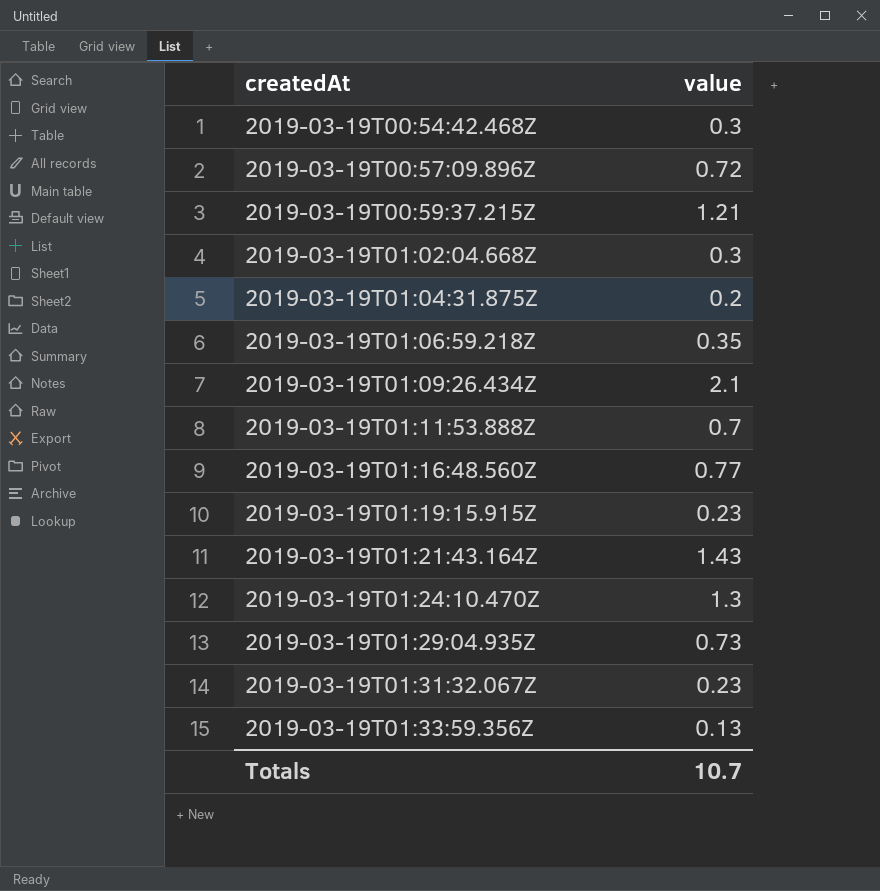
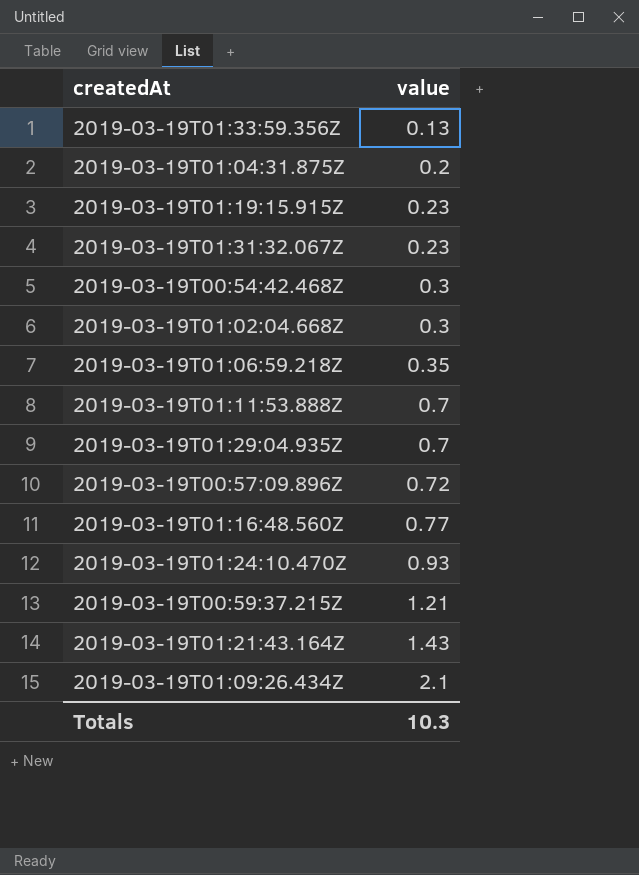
row order: createdAt ascending -> value ascending
2019-03-19T01:29:04.935Z | value: 0.73 -> 0.7
2019-03-19T01:24:10.470Z | value: 1.3 -> 0.93
Totals | value: 10.7 -> 10.3

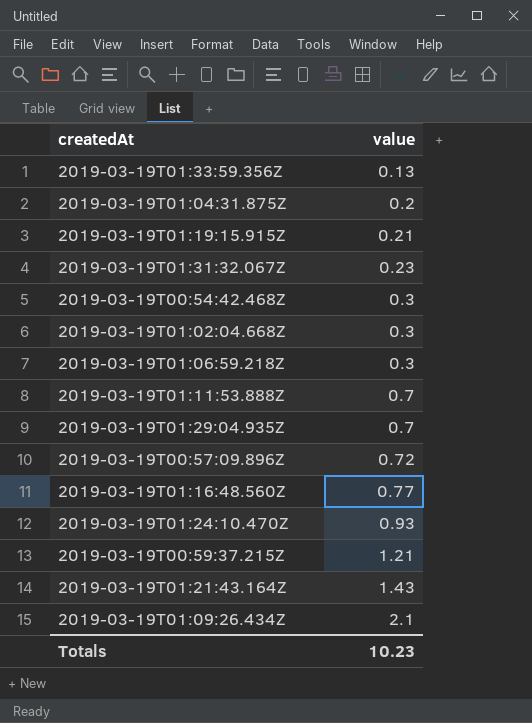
2019-03-19T01:19:15.915Z | value: 0.23 -> 0.21
2019-03-19T01:06:59.218Z | value: 0.35 -> 0.3
Totals | value: 10.3 -> 10.23

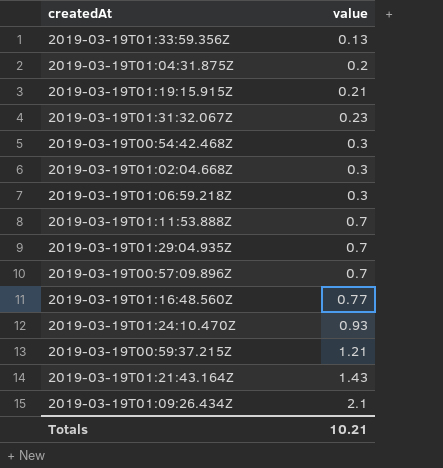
2019-03-19T00:57:09.896Z | value: 0.72 -> 0.7
Totals | value: 10.23 -> 10.21

